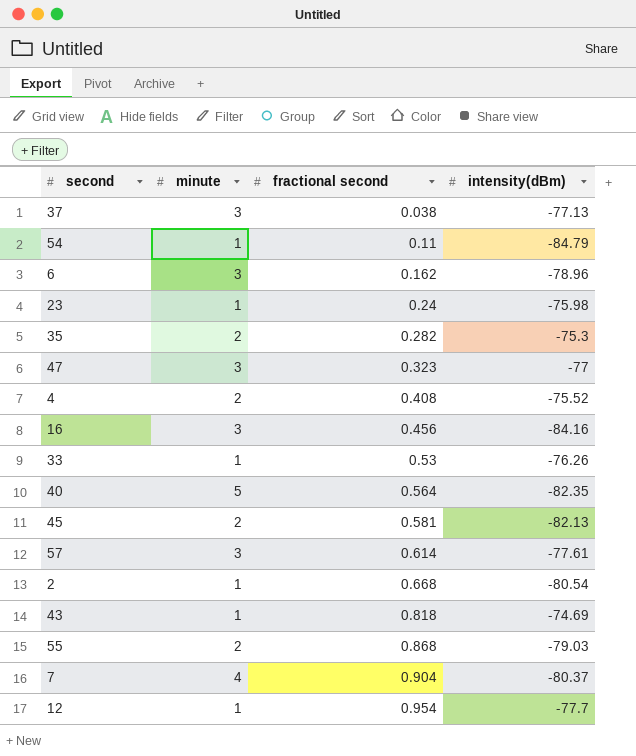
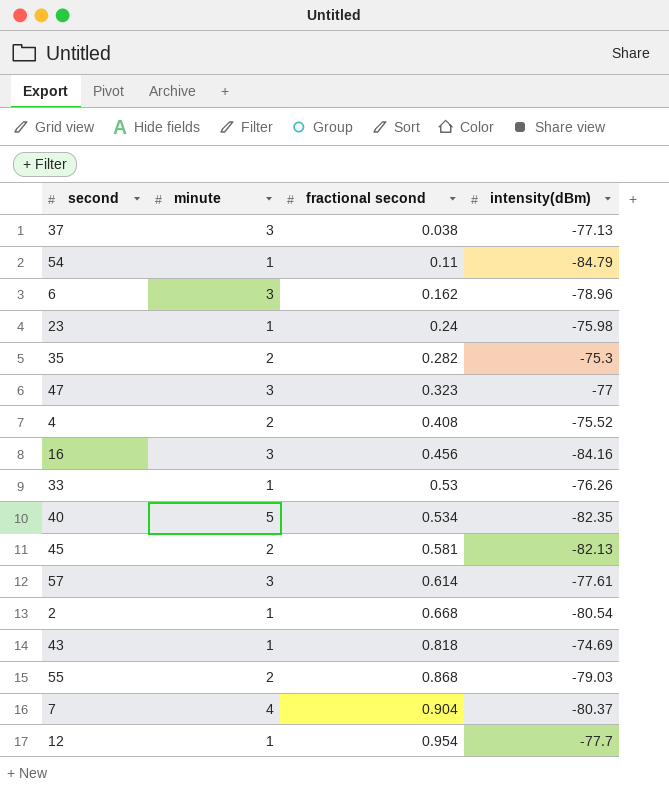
40 | fractional second: 0.564 -> 0.534

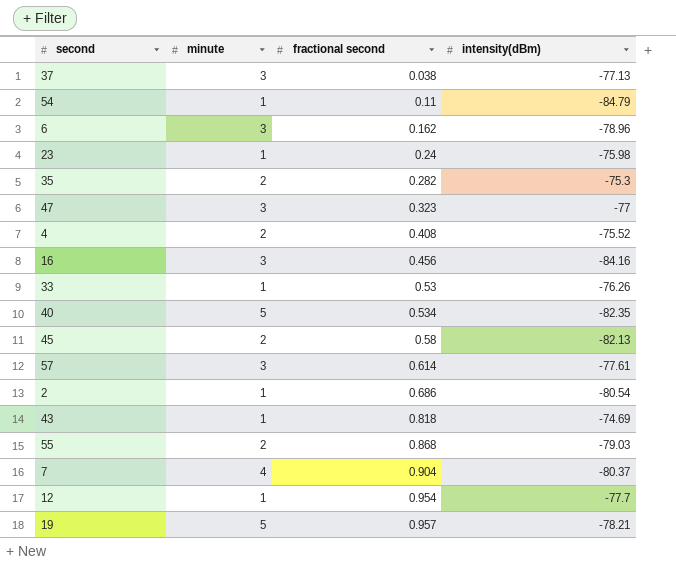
45 | fractional second: 0.581 -> 0.58
2 | fractional second: 0.668 -> 0.686
row 19: none -> 5 | 0.957 | -78.21

